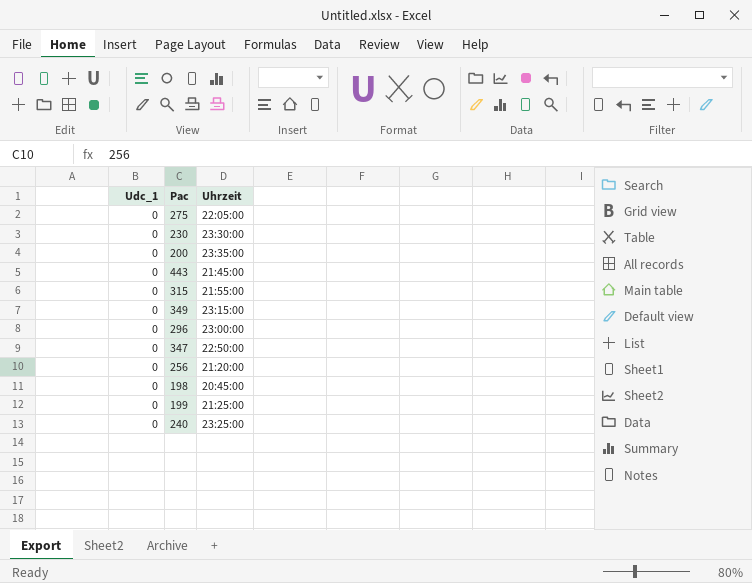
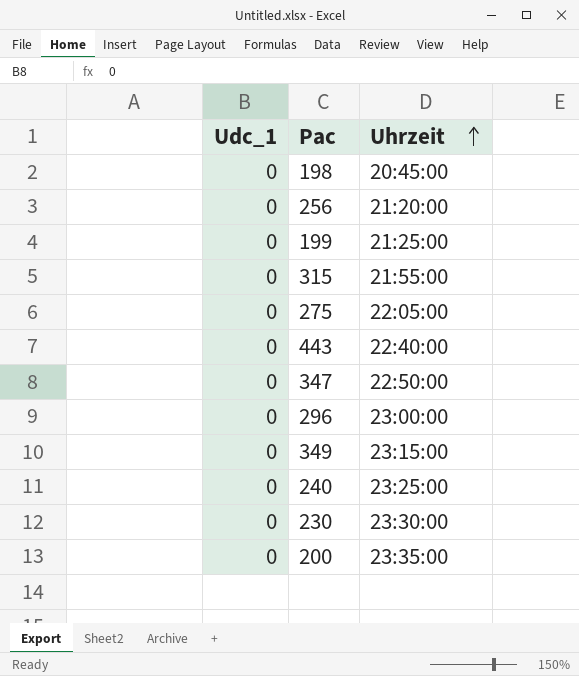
row order: none -> Uhrzeit ascending
443 | Uhrzeit: 21:45:00 -> 22:40:00

